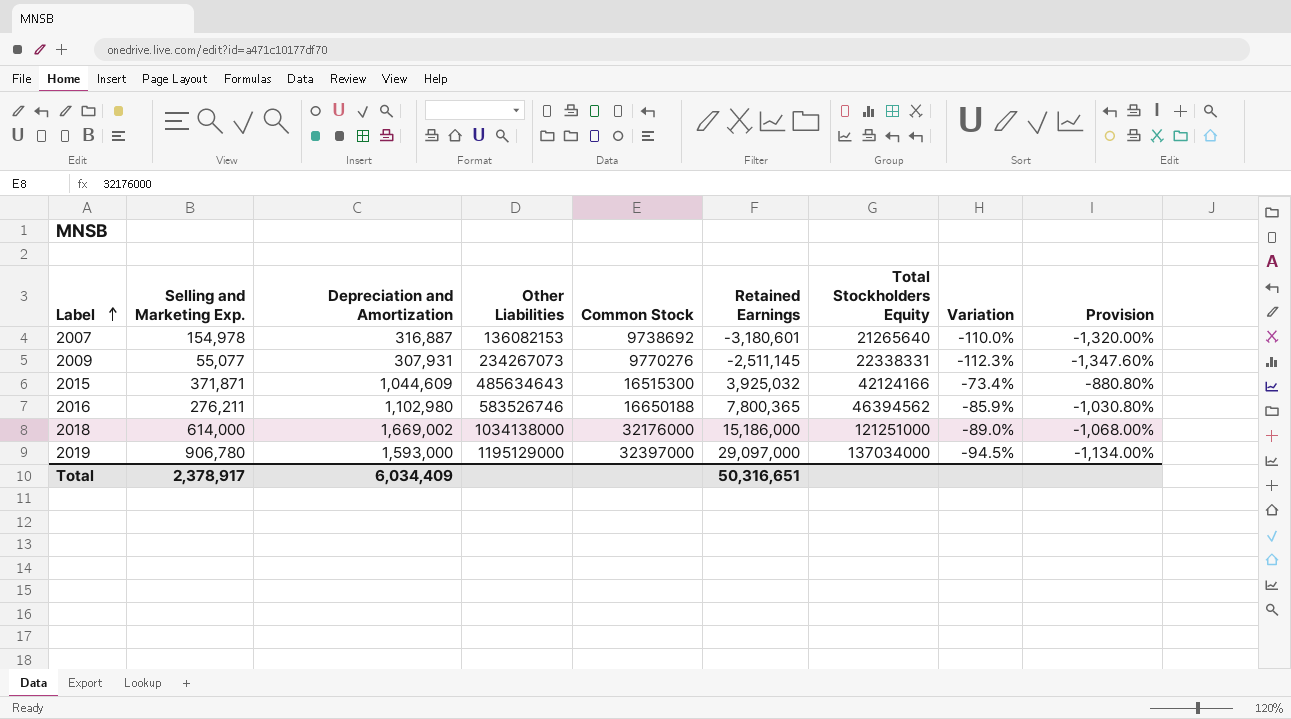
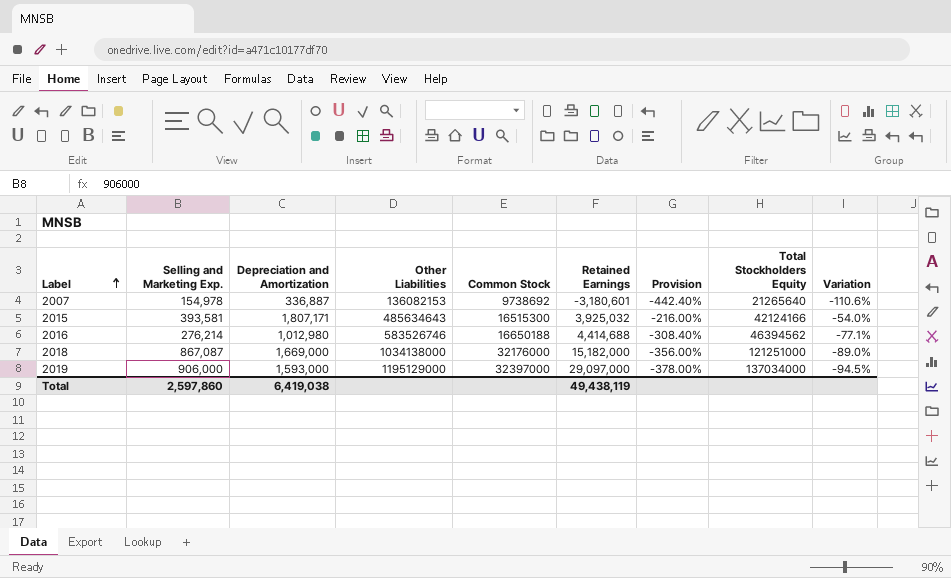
column Provision | formula: [Variation] * 12 -> [Variation] * 4
column Provision | position: 9 -> 7
row 2009: 55,077 | 307,931 | 234267073 | 9770276 | -2,511,145 | 22338331 | -112.3% | -1,347.60% -> none
2007 | Depreciation and Amortization: 316,887 -> 336,887
2007 | Variation: -110.0% -> -110.6%
2015 | Selling and Marketing Exp.: 371,871 -> 393,581
2015 | Depreciation and Amortization: 1,044,609 -> 1,807,171
2015 | Variation: -73.4% -> -54.0%
2016 | Selling and Marketing Exp.: 276,211 -> 276,214
2016 | Depreciation and Amortization: 1,102,980 -> 1,012,980
2016 | Retained Earnings: 7,800,365 -> 4,414,688
2016 | Variation: -85.9% -> -77.1%
2018 | Selling and Marketing Exp.: 614,000 -> 867,087
2018 | Depreciation and Amortization: 1,669,002 -> 1,669,000
2018 | Retained Earnings: 15,186,000 -> 15,182,000
2019 | Selling and Marketing Exp.: 906,780 -> 906,000
Total | Selling and Marketing Exp.: 2,378,917 -> 2,597,860
Total | Depreciation and Amortization: 6,034,409 -> 6,419,038
Total | Retained Earnings: 50,316,651 -> 49,438,119

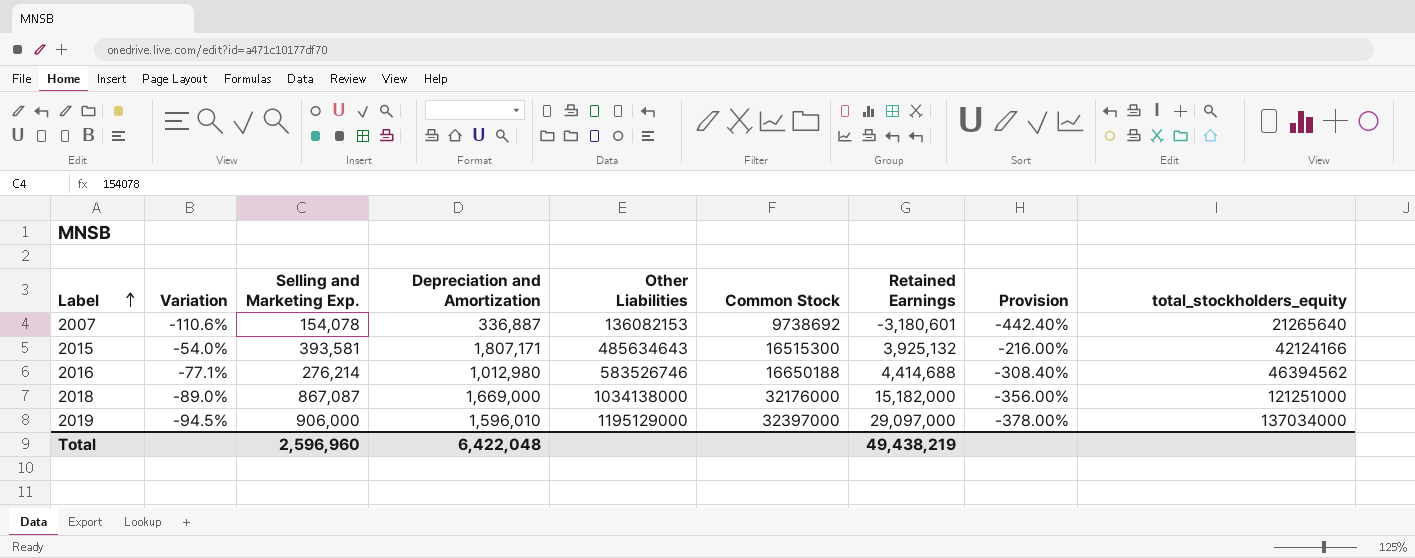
column Variation | position: 9 -> 2
column name: Total Stockholders Equity -> total_stockholders_equity
2007 | Selling and Marketing Exp.: 154,978 -> 154,078
2015 | Retained Earnings: 3,925,032 -> 3,925,132
2019 | Depreciation and Amortization: 1,593,000 -> 1,596,010
Total | Selling and Marketing Exp.: 2,597,860 -> 2,596,960
Total | Depreciation and Amortization: 6,419,038 -> 6,422,048
Total | Retained Earnings: 49,438,119 -> 49,438,219

